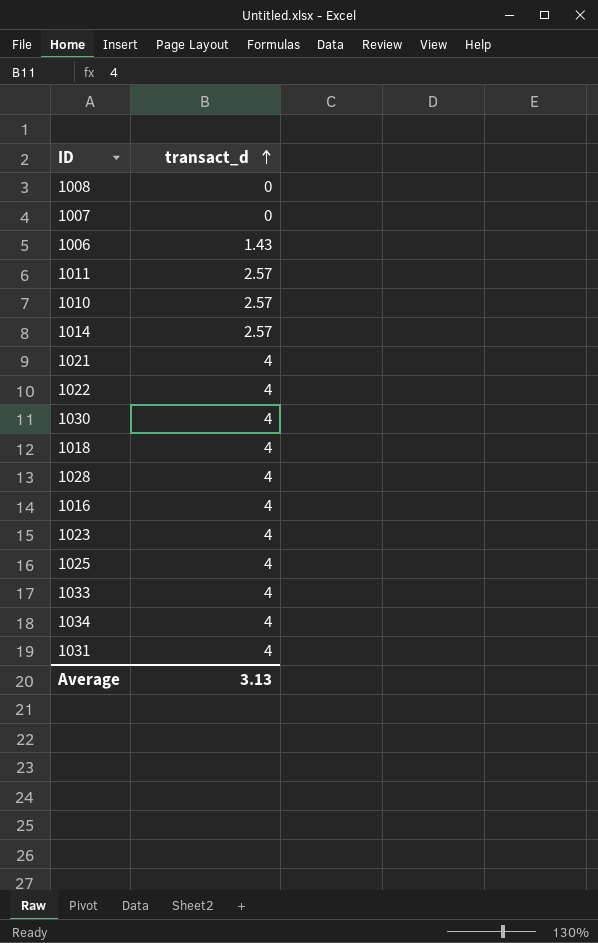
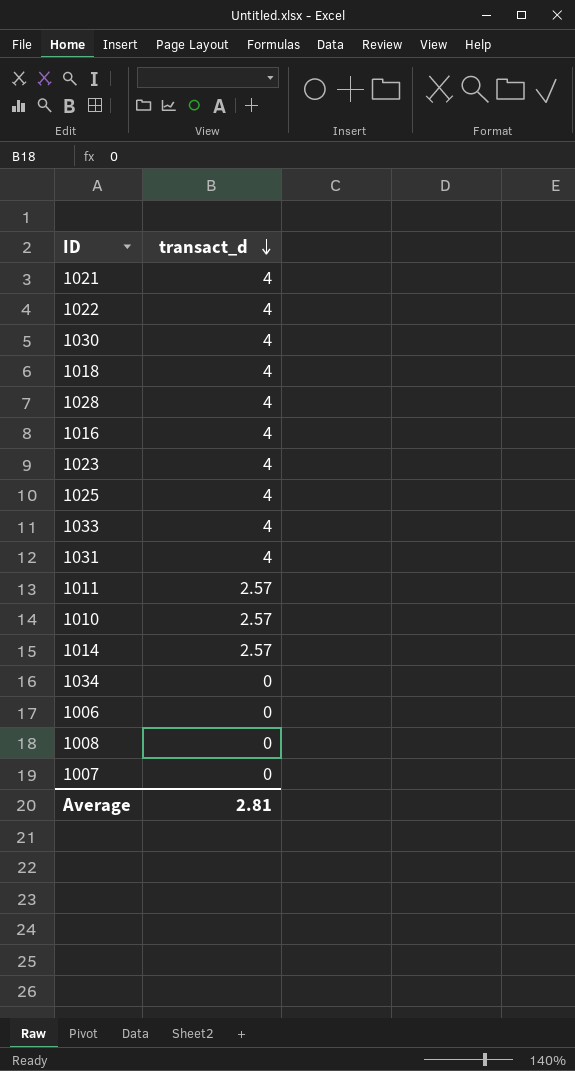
row order: transact_d ascending -> transact_d descending
1034 | transact_d: 4 -> 0
1006 | transact_d: 1.43 -> 0
Average | transact_d: 3.13 -> 2.81

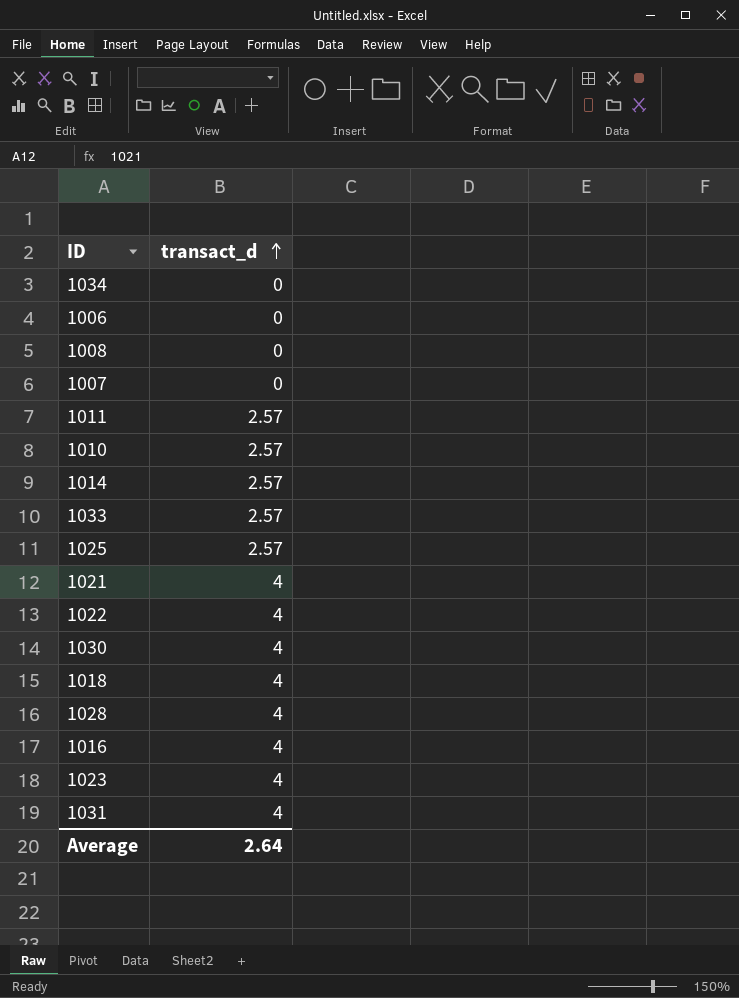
row order: transact_d descending -> transact_d ascending
1033 | transact_d: 4 -> 2.57
1025 | transact_d: 4 -> 2.57
Average | transact_d: 2.81 -> 2.64

